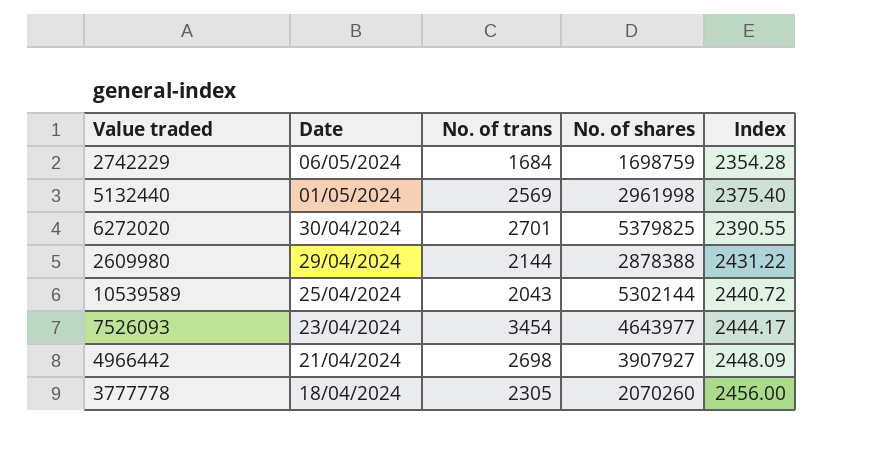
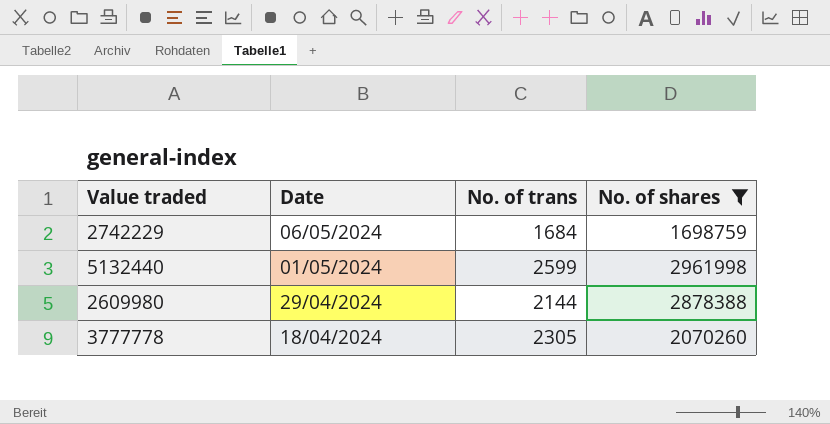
filter: none -> No. of shares <= 2961998
column Index | position: 5 -> none
5132440 | No. of trans: 2569 -> 2599

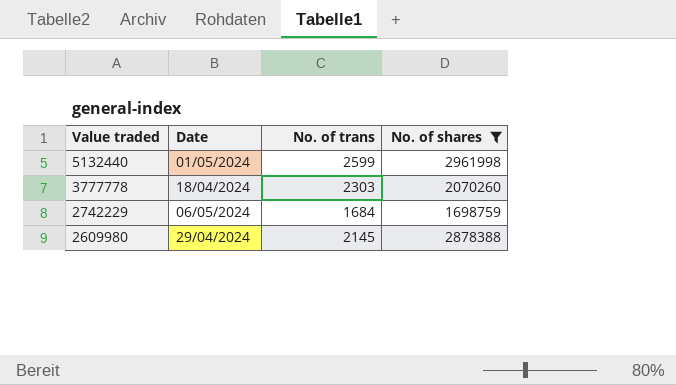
row order: Date descending -> Value traded descending
3777778 | No. of trans: 2305 -> 2303
2609980 | No. of trans: 2144 -> 2145

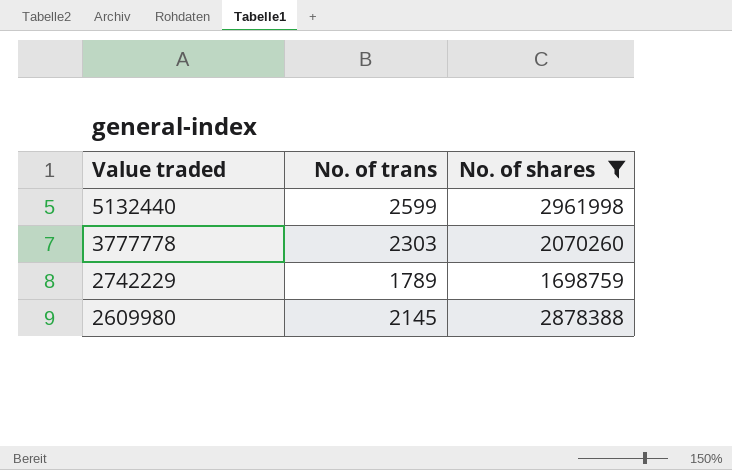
column Date | position: 2 -> none
2742229 | No. of trans: 1684 -> 1789

